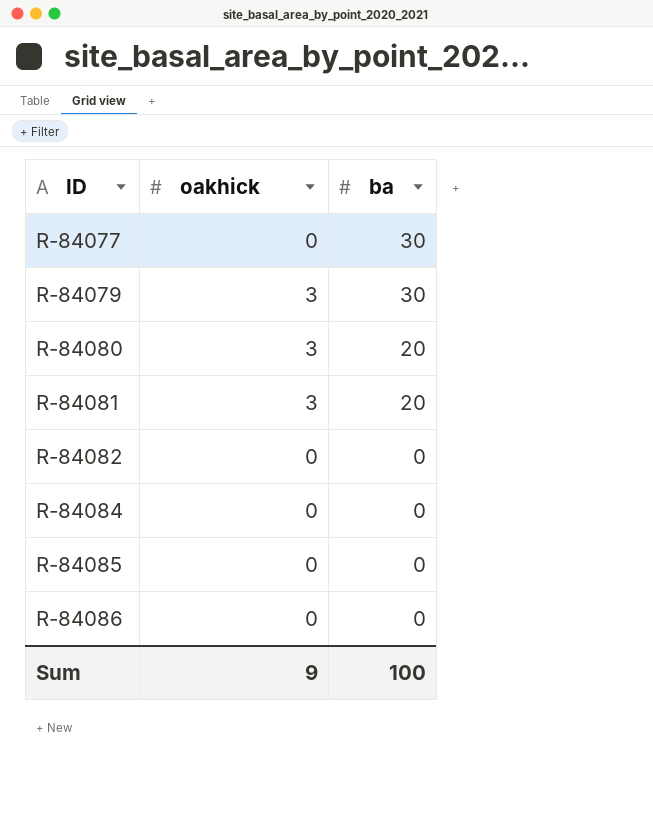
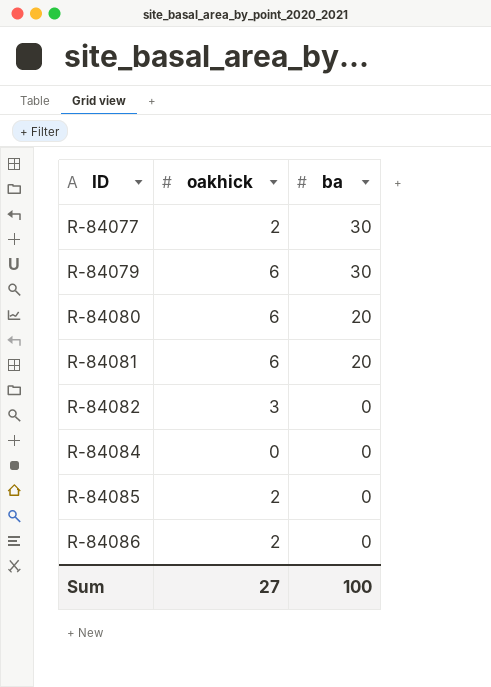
R-84077 | oakhick: 0 -> 2
R-84079 | oakhick: 3 -> 6
R-84080 | oakhick: 3 -> 6
R-84081 | oakhick: 3 -> 6
R-84082 | oakhick: 0 -> 3
R-84085 | oakhick: 0 -> 2
R-84086 | oakhick: 0 -> 2
Sum | oakhick: 9 -> 27

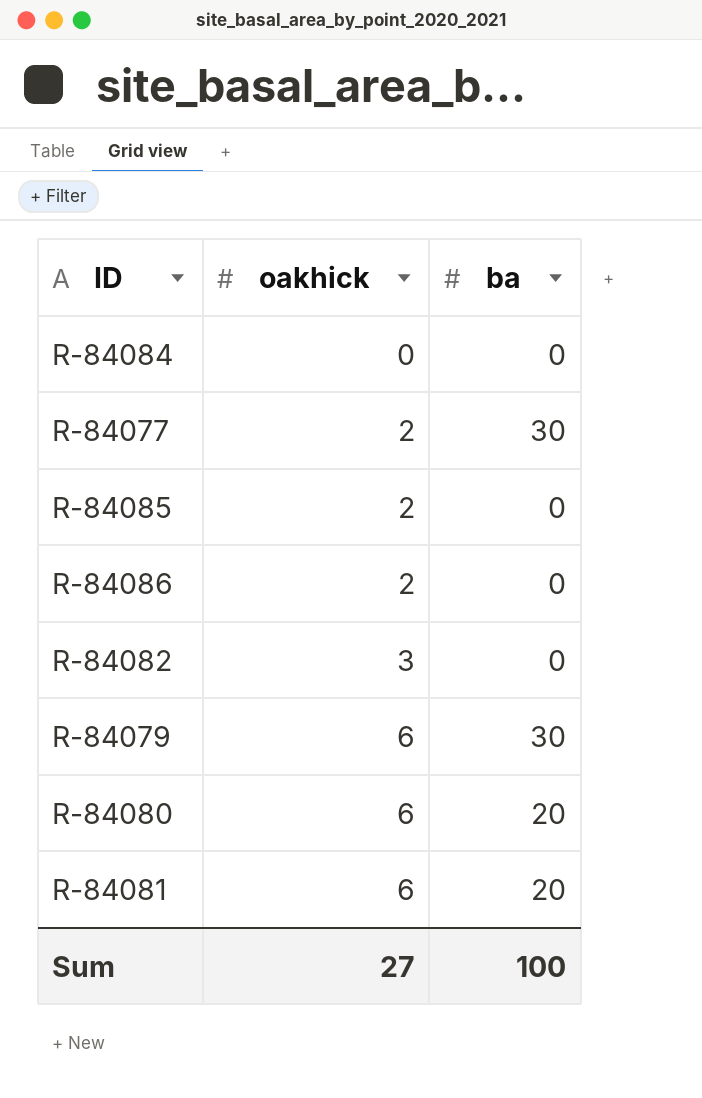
row order: ID ascending -> oakhick ascending

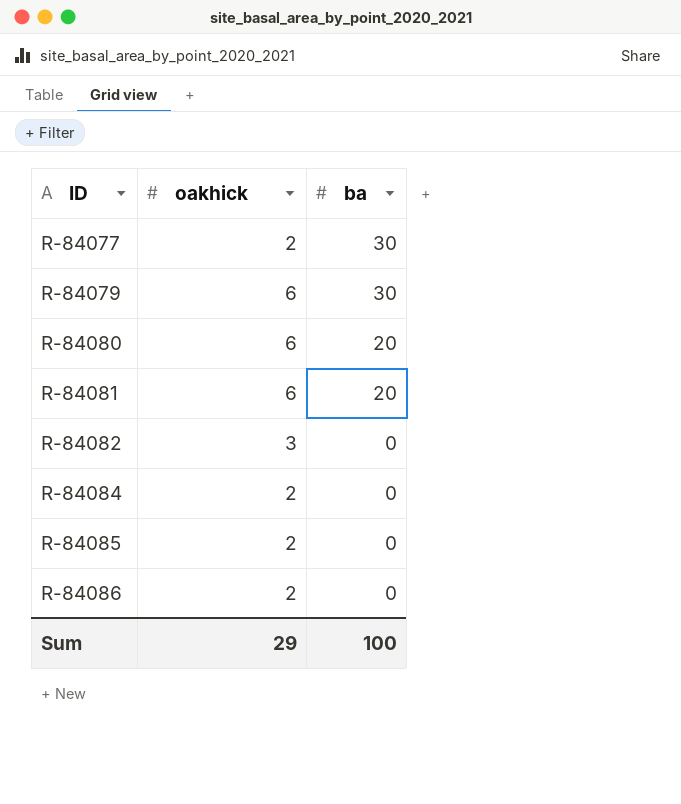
row order: oakhick ascending -> ID ascending
R-84084 | oakhick: 0 -> 2
Sum | oakhick: 27 -> 29

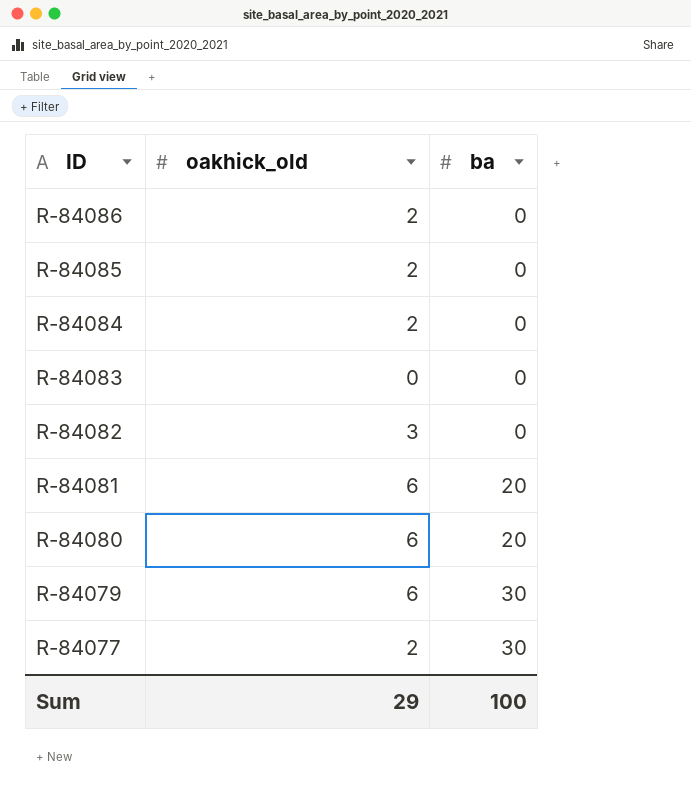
row order: ID ascending -> ID descending
column name: oakhick -> oakhick_old
row R-84083: none -> 0 | 0

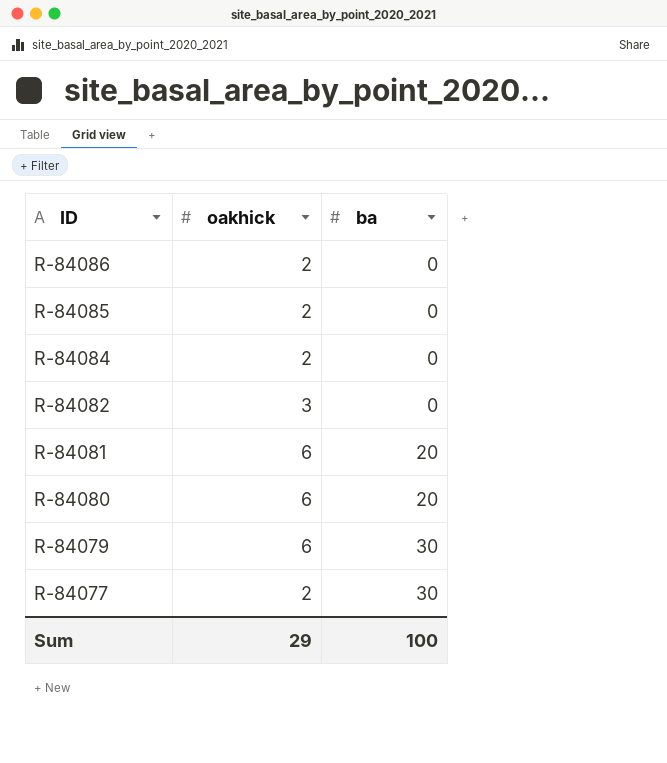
column name: oakhick_old -> oakhick
row R-84083: 0 | 0 -> none

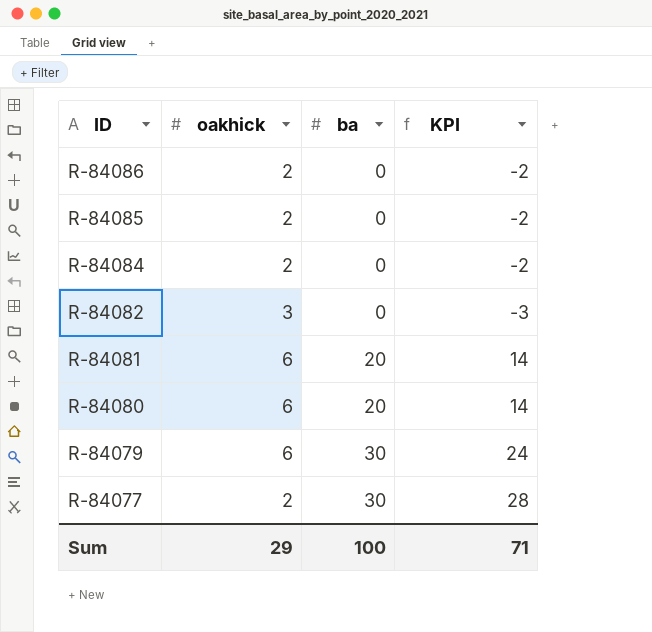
column KPI | formula: none -> [ba] - [oakhick]

